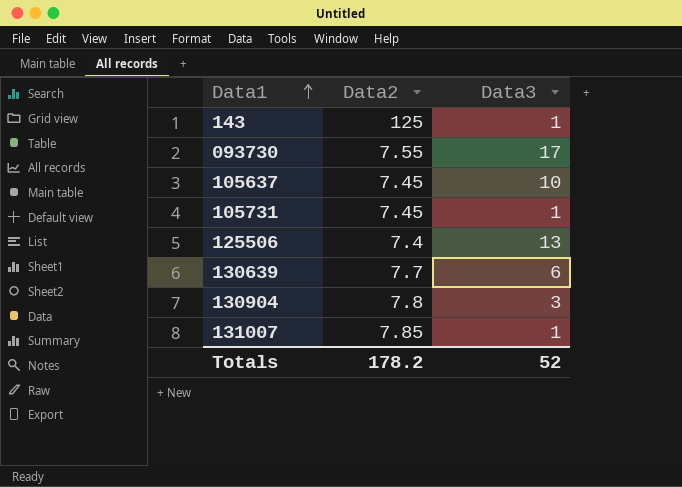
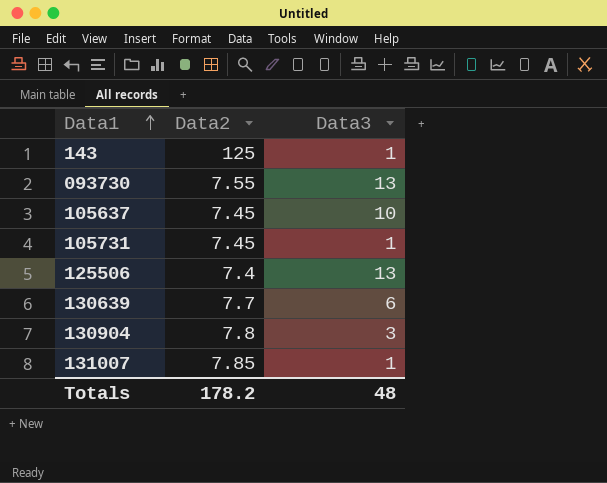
093730 | Data3: 17 -> 13
Totals | Data3: 52 -> 48

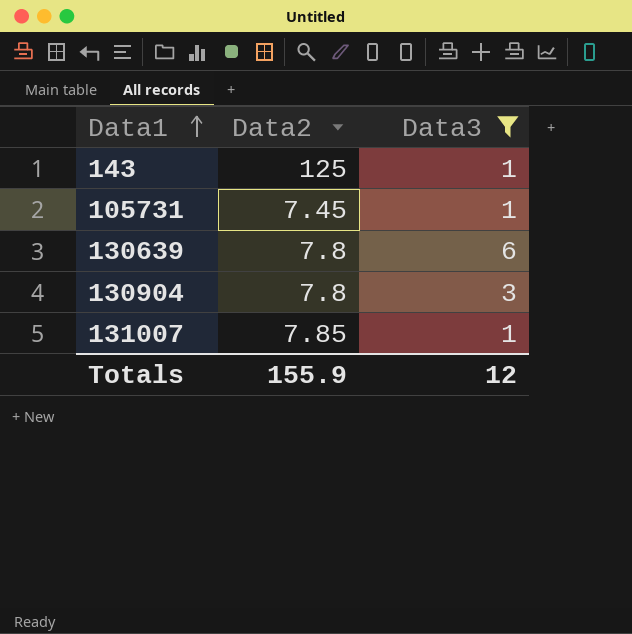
filter: none -> Data3 <= 6
130639 | Data2: 7.7 -> 7.8
Totals | Data2: 178.2 -> 155.9
Totals | Data3: 48 -> 12

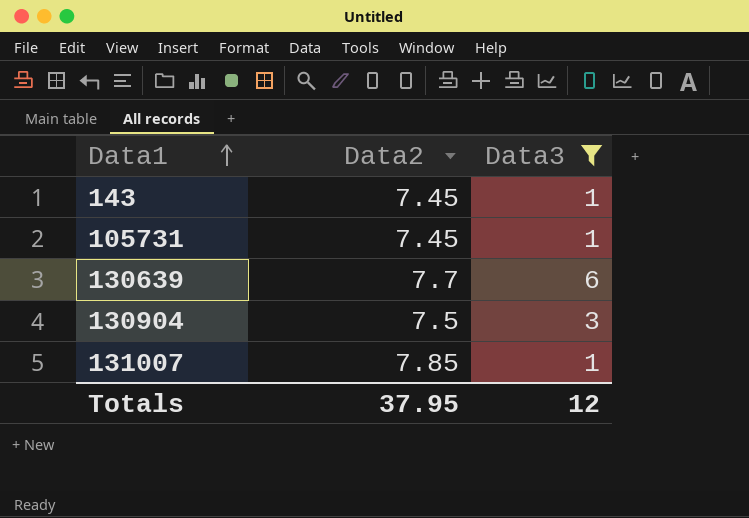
143 | Data2: 125 -> 7.45
130639 | Data2: 7.8 -> 7.7
130904 | Data2: 7.8 -> 7.5
Totals | Data2: 155.9 -> 37.95

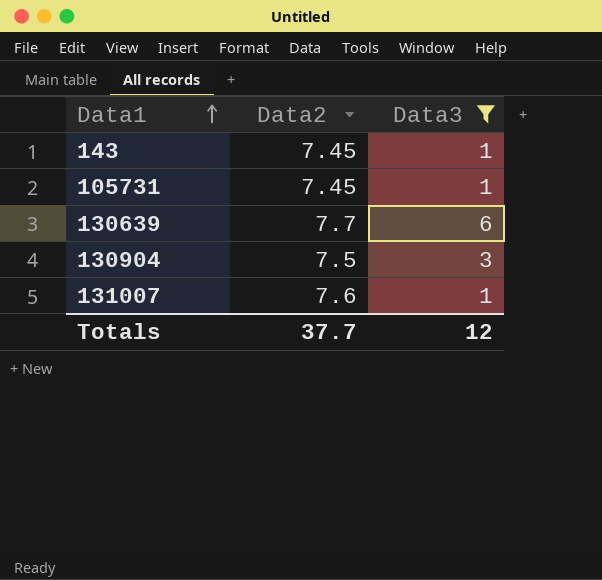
131007 | Data2: 7.85 -> 7.6
Totals | Data2: 37.95 -> 37.7

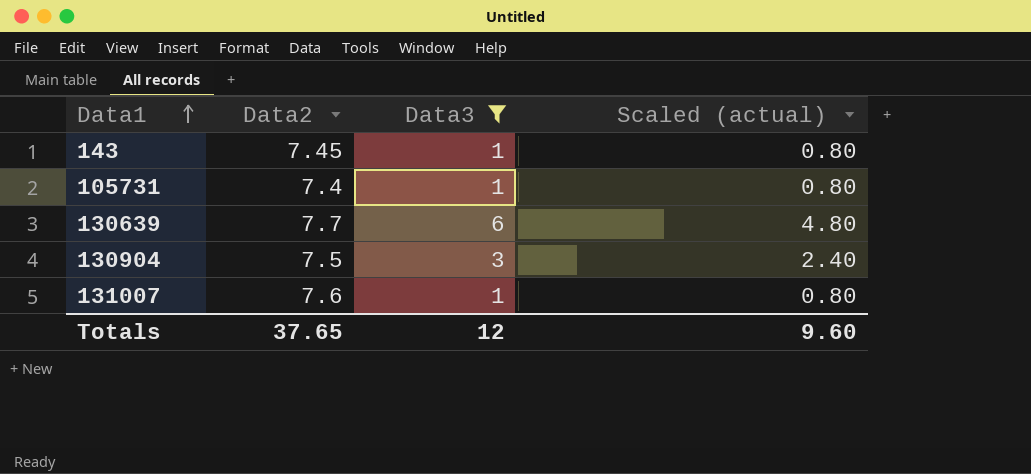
column Scaled (actual) | formula: none -> [Data3] * 0.8
105731 | Data2: 7.45 -> 7.4
Totals | Data2: 37.7 -> 37.65

